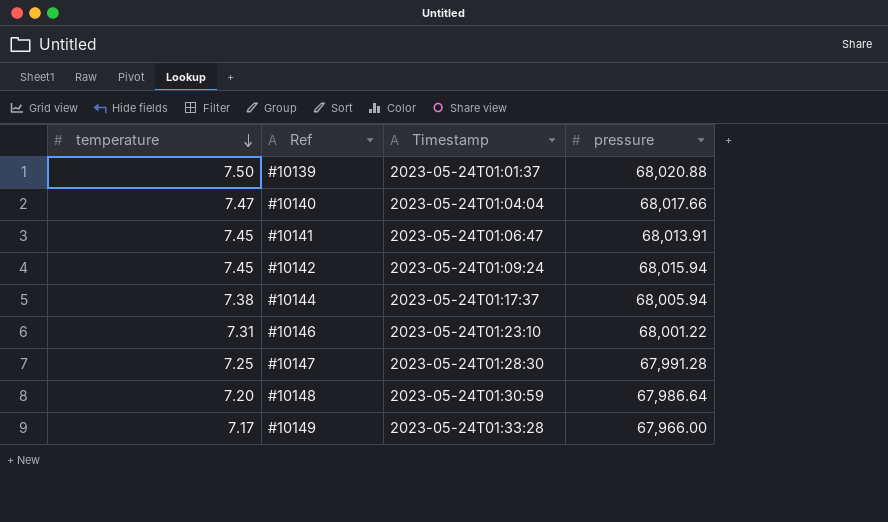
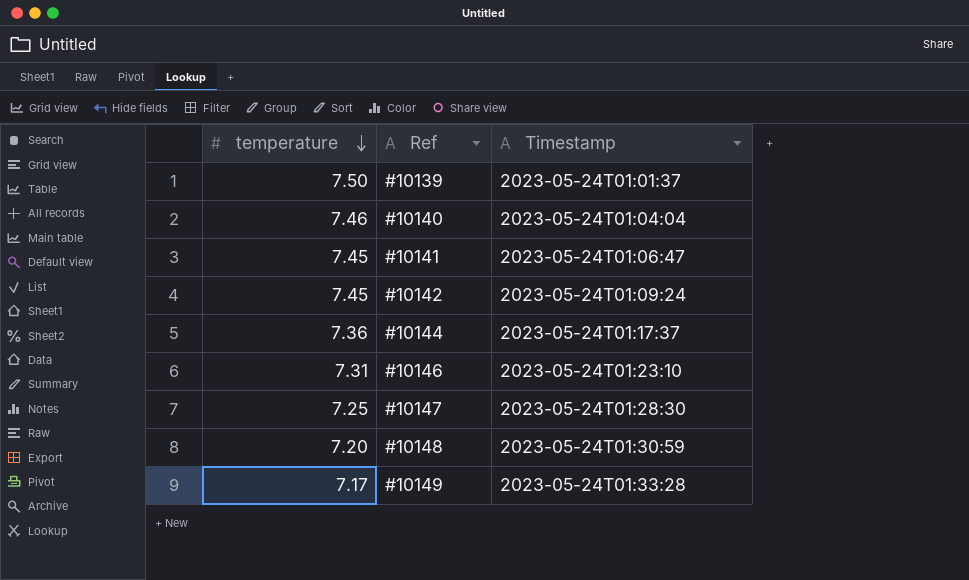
column pressure | position: 4 -> none
#10140 | temperature: 7.47 -> 7.46
#10144 | temperature: 7.38 -> 7.36

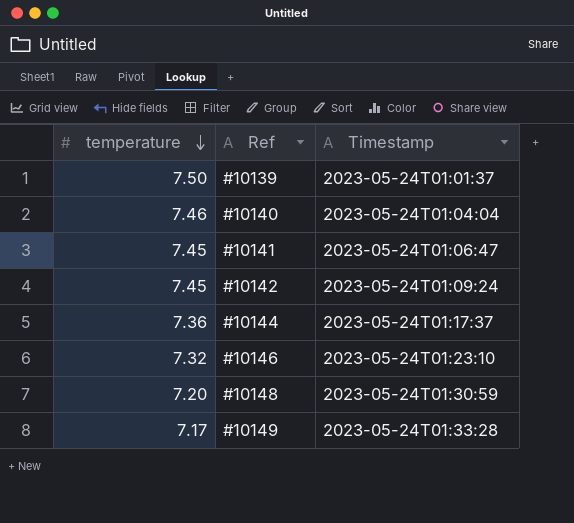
row #10147: 7.25 | 2023-05-24T01:28:30 -> none
#10146 | temperature: 7.31 -> 7.32

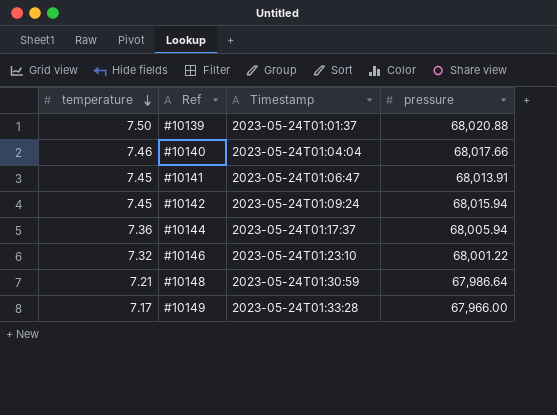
column pressure | position: none -> 4
#10148 | temperature: 7.20 -> 7.21

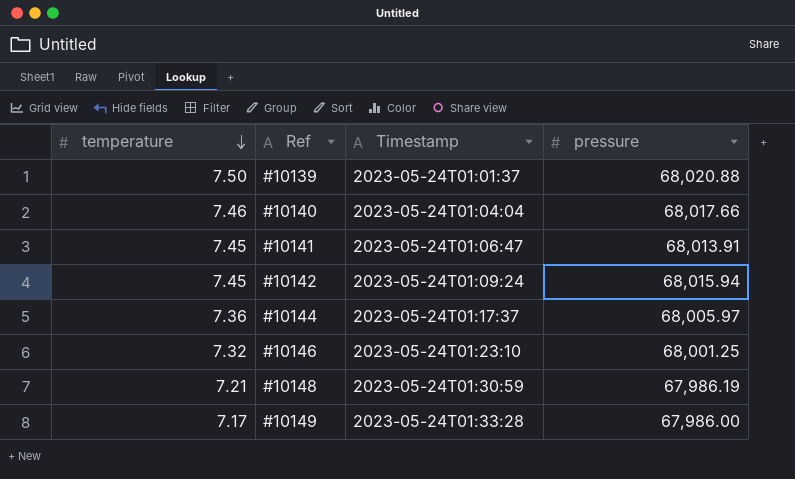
#10144 | pressure: 68,005.94 -> 68,005.97
#10146 | pressure: 68,001.22 -> 68,001.25
#10148 | pressure: 67,986.64 -> 67,986.19
#10149 | pressure: 67,966.00 -> 67,986.00

